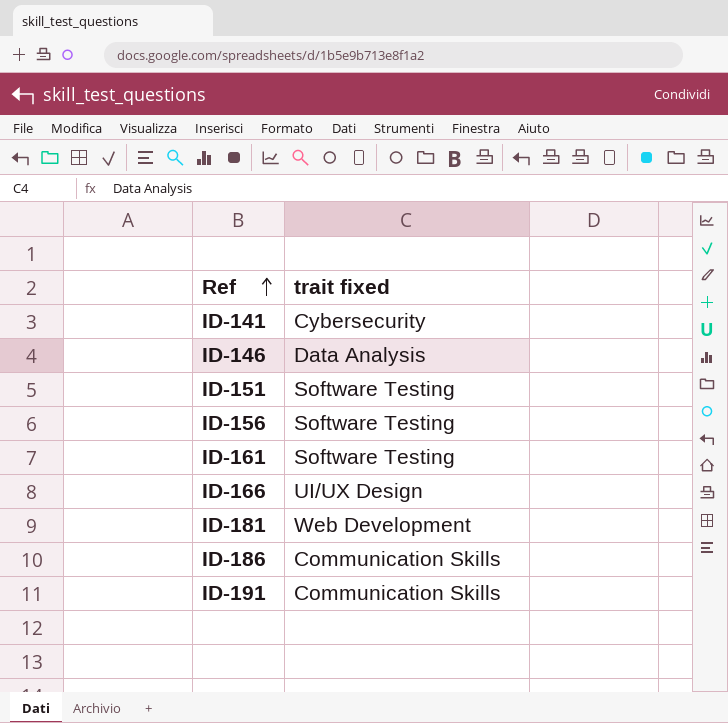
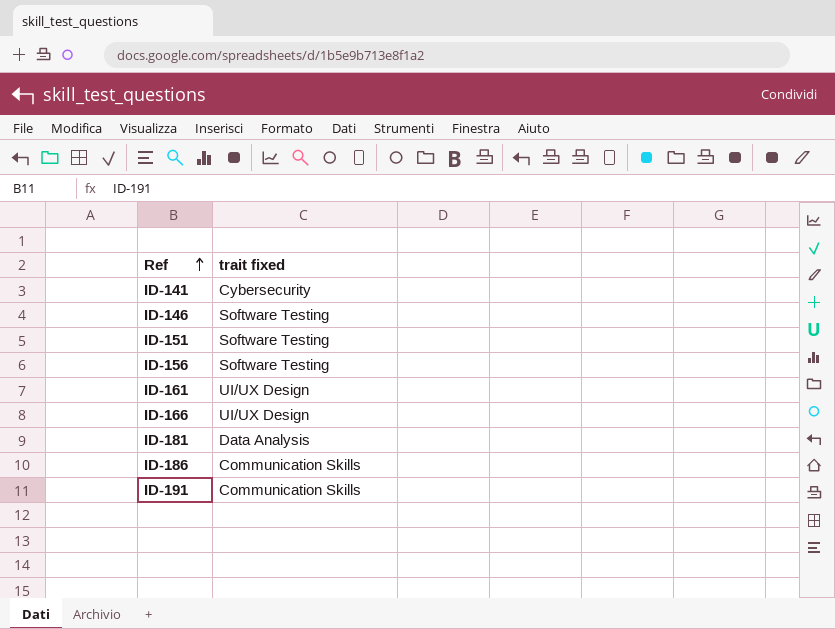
ID-146 | trait fixed: Data Analysis -> Software Testing
ID-161 | trait fixed: Software Testing -> UI/UX Design
ID-181 | trait fixed: Web Development -> Data Analysis

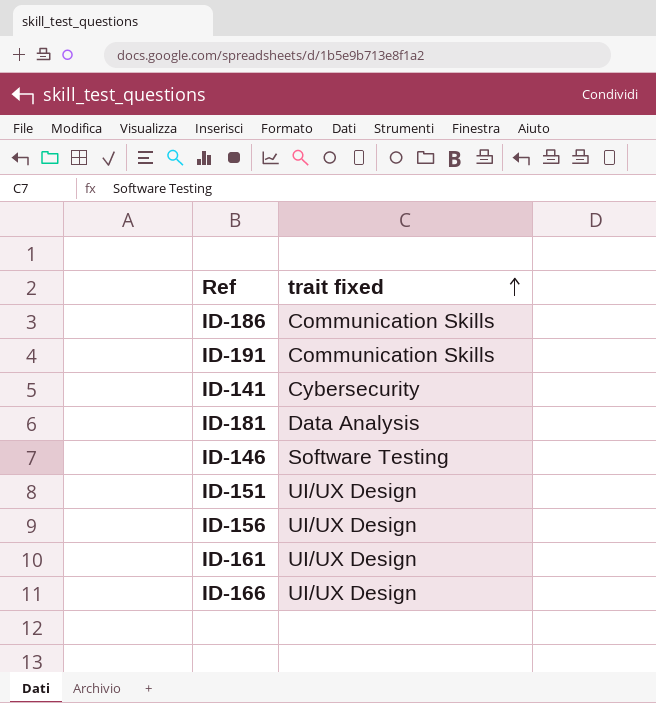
row order: Ref ascending -> trait fixed ascending
ID-151 | trait fixed: Software Testing -> UI/UX Design
ID-156 | trait fixed: Software Testing -> UI/UX Design

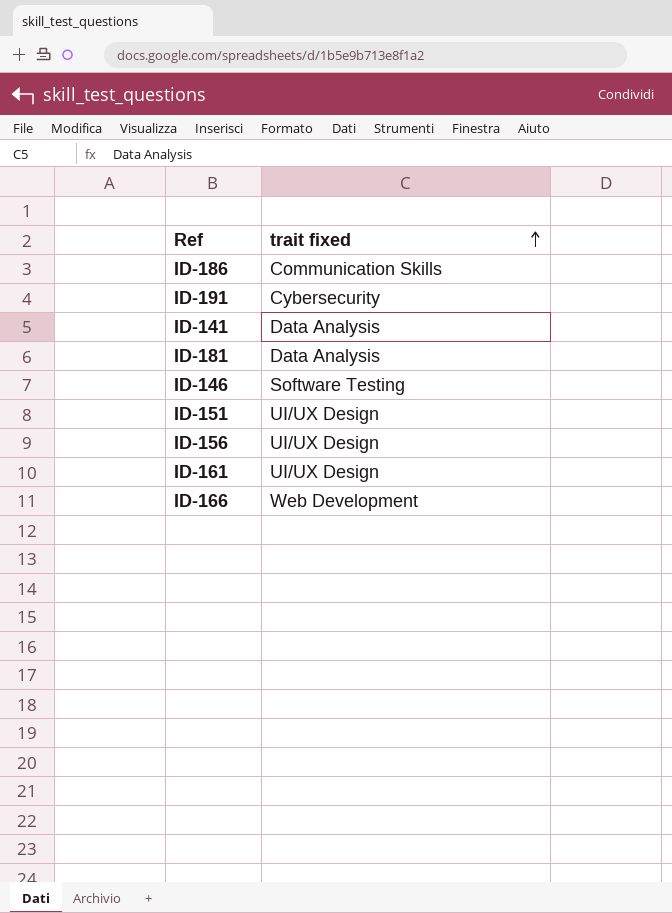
ID-191 | trait fixed: Communication Skills -> Cybersecurity
ID-141 | trait fixed: Cybersecurity -> Data Analysis
ID-166 | trait fixed: UI/UX Design -> Web Development

